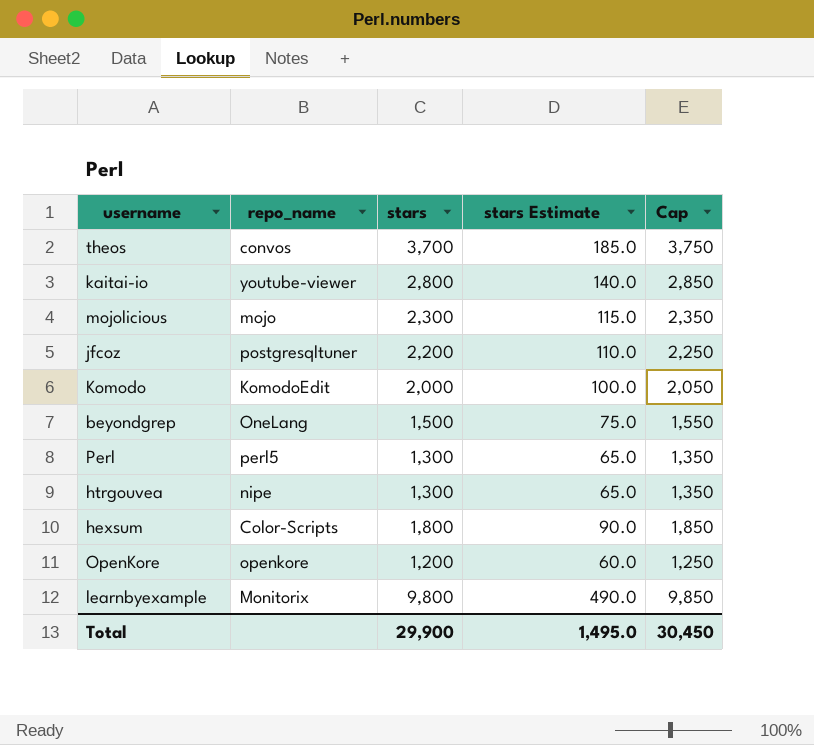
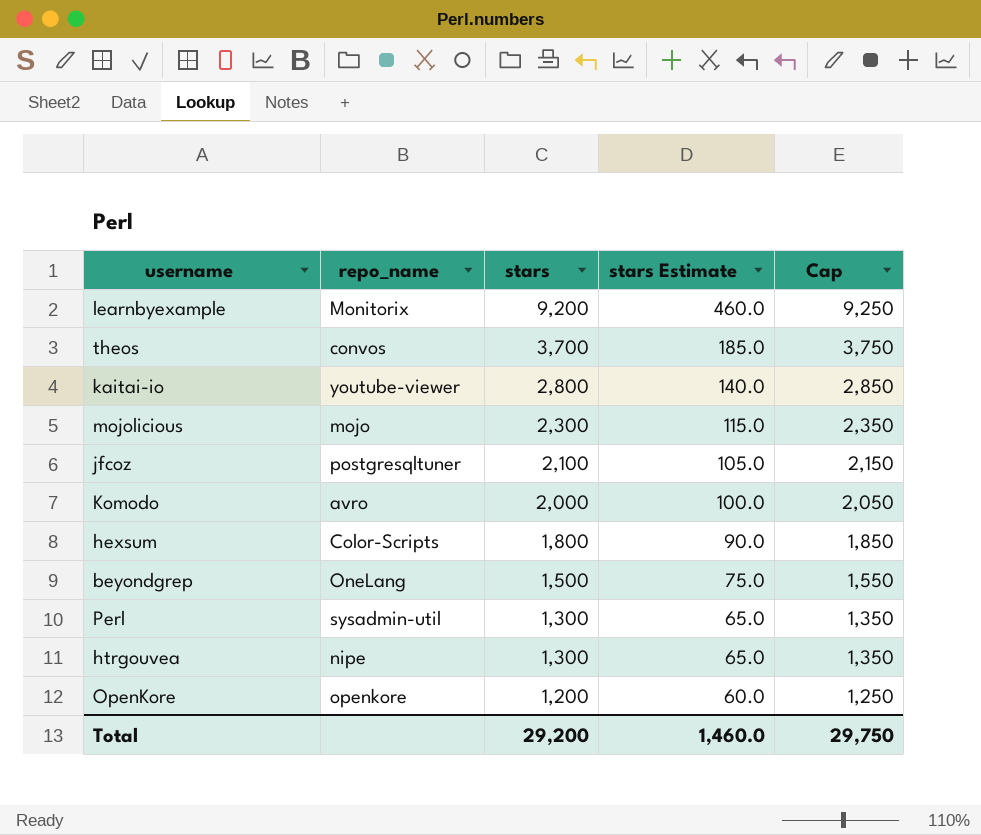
row order: none -> stars descending
learnbyexample | stars: 9,800 -> 9,200
learnbyexample | stars Estimate: 490.0 -> 460.0
learnbyexample | Cap: 9,850 -> 9,250
jfcoz | stars: 2,200 -> 2,100
jfcoz | stars Estimate: 110.0 -> 105.0
jfcoz | Cap: 2,250 -> 2,150
Komodo | repo_name: KomodoEdit -> avro
Perl | repo_name: perl5 -> sysadmin-util
Total | stars: 29,900 -> 29,200
Total | stars Estimate: 1,495.0 -> 1,460.0
Total | Cap: 30,450 -> 29,750

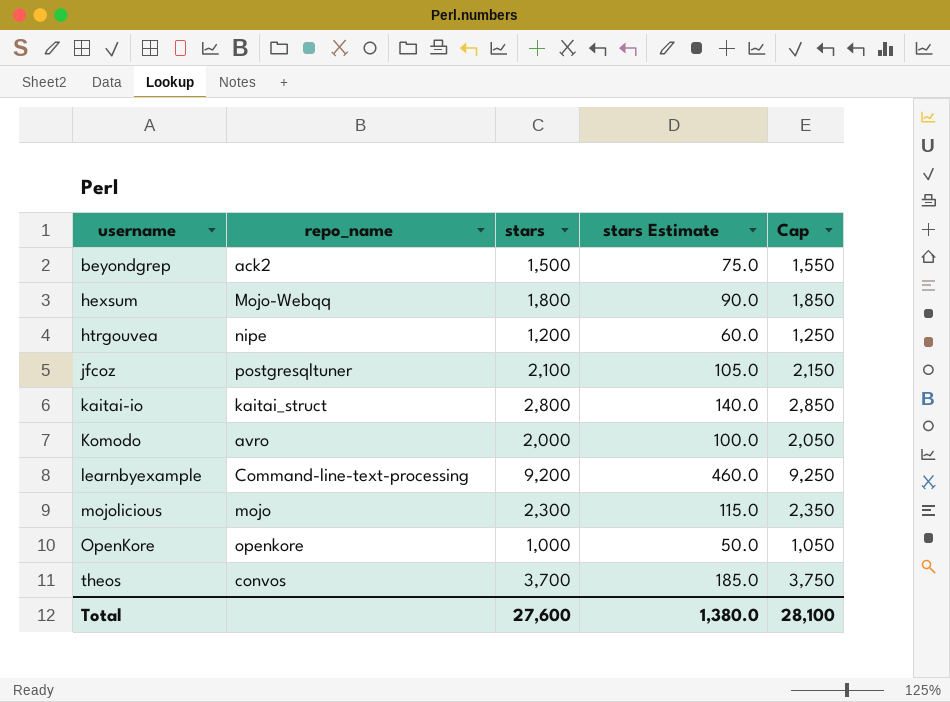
row order: stars descending -> username ascending
row Perl: sysadmin-util | 1,300 | 65.0 | 1,350 -> none
beyondgrep | repo_name: OneLang -> ack2
hexsum | repo_name: Color-Scripts -> Mojo-Webqq
htrgouvea | stars: 1,300 -> 1,200
htrgouvea | stars Estimate: 65.0 -> 60.0
htrgouvea | Cap: 1,350 -> 1,250
kaitai-io | repo_name: youtube-viewer -> kaitai_struct
learnbyexample | repo_name: Monitorix -> Command-line-text-processing
OpenKore | stars: 1,200 -> 1,000
OpenKore | stars Estimate: 60.0 -> 50.0
OpenKore | Cap: 1,250 -> 1,050
Total | stars: 29,200 -> 27,600
Total | stars Estimate: 1,460.0 -> 1,380.0
Total | Cap: 29,750 -> 28,100

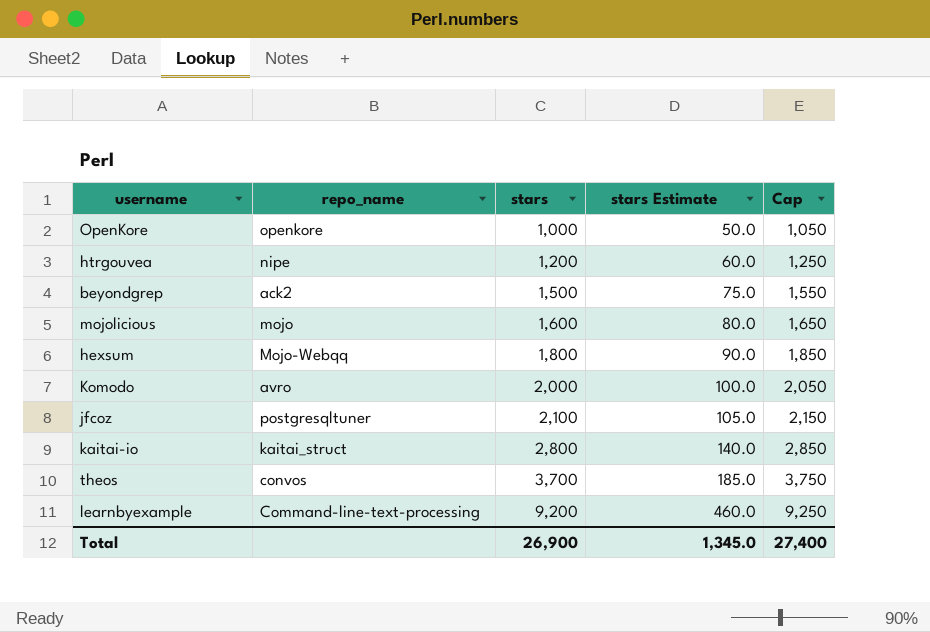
row order: username ascending -> stars ascending
mojolicious | stars: 2,300 -> 1,600
mojolicious | stars Estimate: 115.0 -> 80.0
mojolicious | Cap: 2,350 -> 1,650
Total | stars: 27,600 -> 26,900
Total | stars Estimate: 1,380.0 -> 1,345.0
Total | Cap: 28,100 -> 27,400

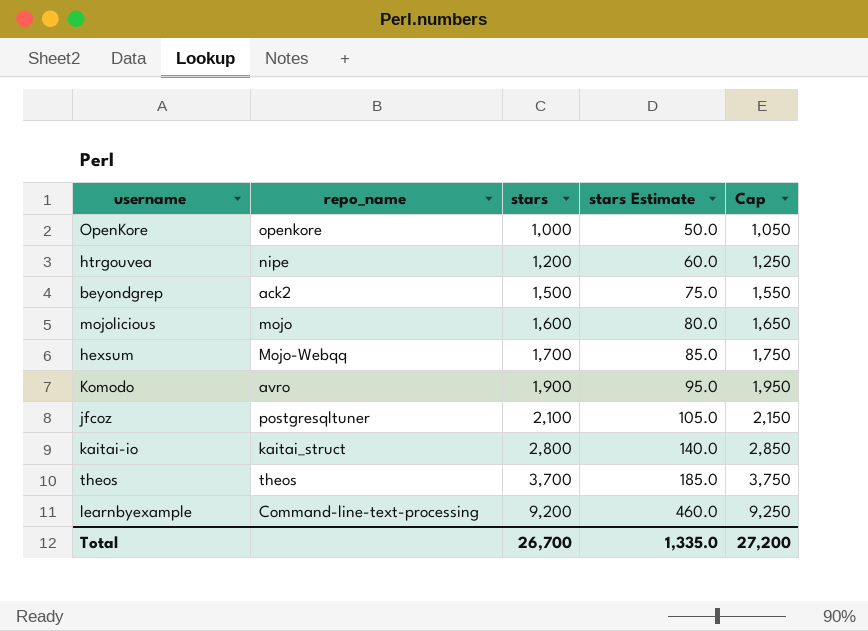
hexsum | stars: 1,800 -> 1,700
hexsum | stars Estimate: 90.0 -> 85.0
hexsum | Cap: 1,850 -> 1,750
Komodo | stars: 2,000 -> 1,900
Komodo | stars Estimate: 100.0 -> 95.0
Komodo | Cap: 2,050 -> 1,950
theos | repo_name: convos -> theos
Total | stars: 26,900 -> 26,700
Total | stars Estimate: 1,345.0 -> 1,335.0
Total | Cap: 27,400 -> 27,200

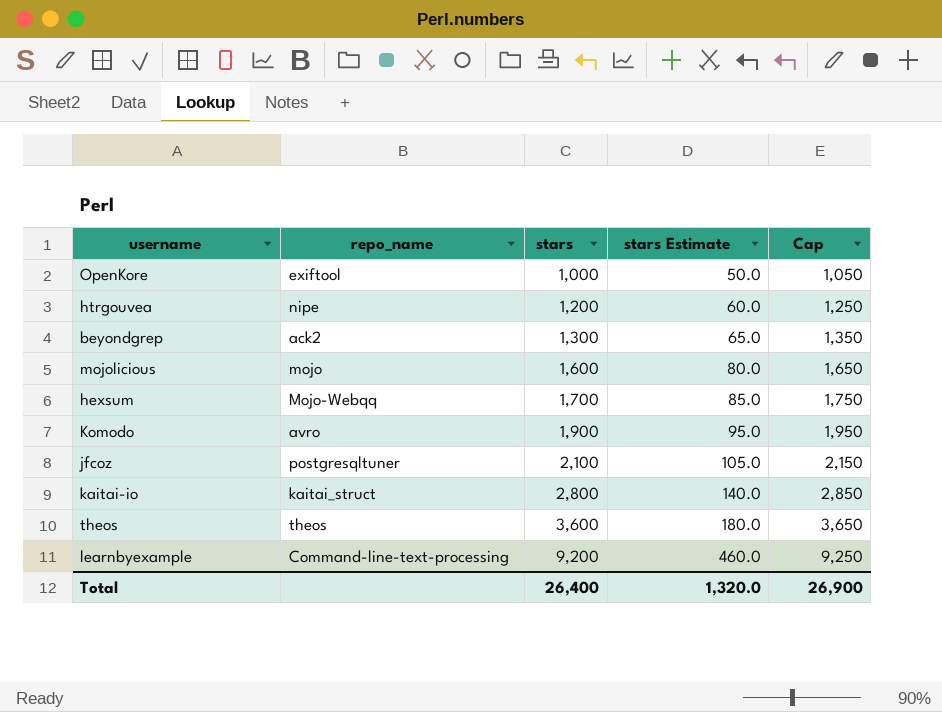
OpenKore | repo_name: openkore -> exiftool
beyondgrep | stars: 1,500 -> 1,300
beyondgrep | stars Estimate: 75.0 -> 65.0
beyondgrep | Cap: 1,550 -> 1,350
theos | stars: 3,700 -> 3,600
theos | stars Estimate: 185.0 -> 180.0
theos | Cap: 3,750 -> 3,650
Total | stars: 26,700 -> 26,400
Total | stars Estimate: 1,335.0 -> 1,320.0
Total | Cap: 27,200 -> 26,900

